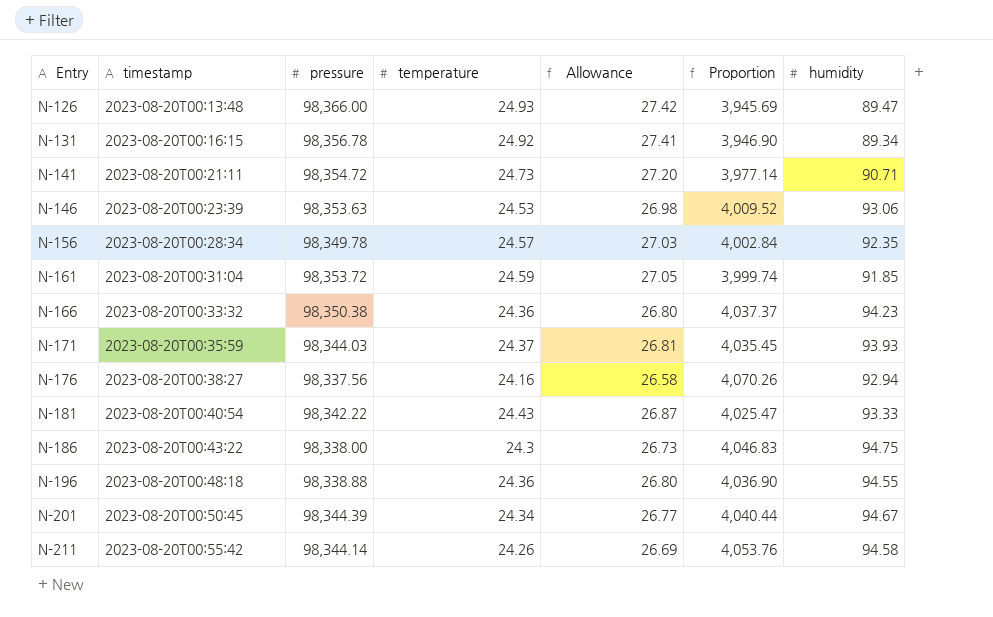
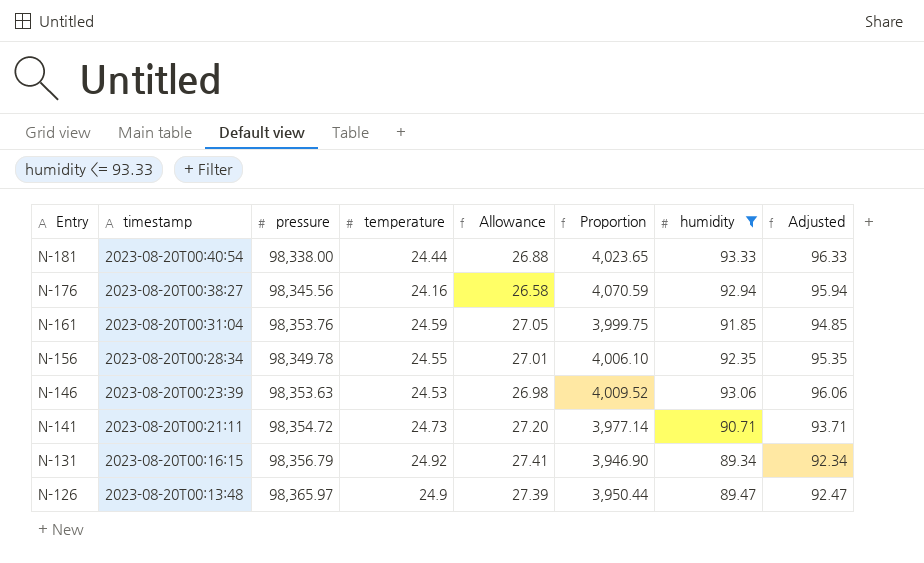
filter: none -> humidity <= 93.33
row order: Entry ascending -> Entry descending
column Adjusted | formula: none -> [humidity] + 3
N-181 | pressure: 98,342.22 -> 98,338.00
N-181 | temperature: 24.43 -> 24.44
N-181 | Allowance: 26.87 -> 26.88
N-181 | Proportion: 4,025.47 -> 4,023.65
N-176 | pressure: 98,337.56 -> 98,345.56
N-176 | Proportion: 4,070.26 -> 4,070.59
N-161 | pressure: 98,353.72 -> 98,353.76
N-161 | Proportion: 3,999.74 -> 3,999.75
N-156 | temperature: 24.57 -> 24.55
N-156 | Allowance: 27.03 -> 27.01
N-156 | Proportion: 4,002.84 -> 4,006.10
N-131 | pressure: 98,356.78 -> 98,356.79
N-126 | pressure: 98,366.00 -> 98,365.97
N-126 | temperature: 24.93 -> 24.9
N-126 | Allowance: 27.42 -> 27.39
N-126 | Proportion: 3,945.69 -> 3,950.44

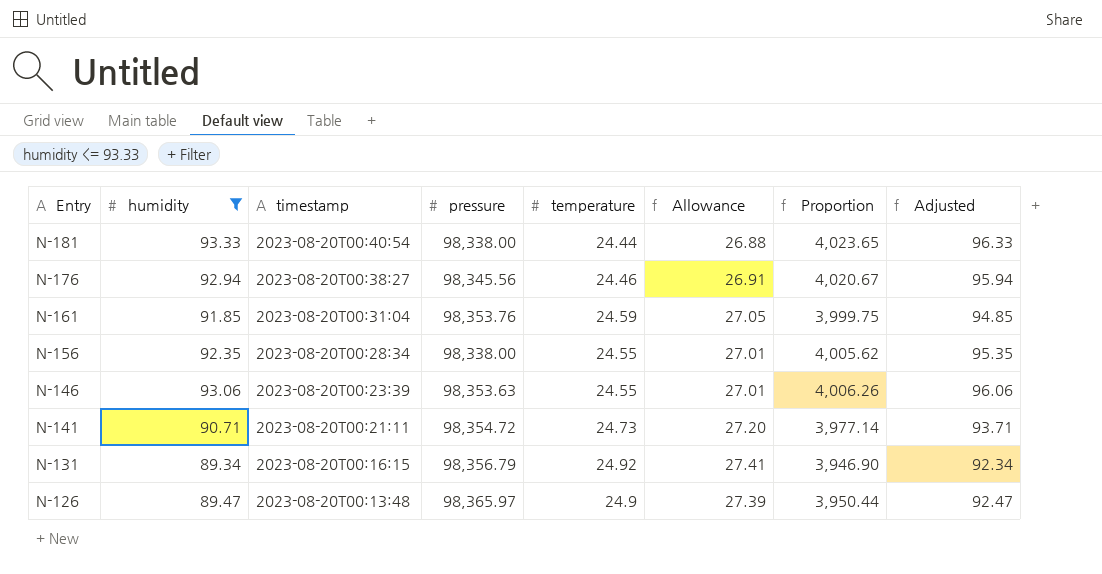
column humidity | position: 7 -> 2
N-176 | temperature: 24.16 -> 24.46
N-176 | Allowance: 26.58 -> 26.91
N-176 | Proportion: 4,070.59 -> 4,020.67
N-156 | pressure: 98,349.78 -> 98,338.00
N-156 | Proportion: 4,006.10 -> 4,005.62
N-146 | temperature: 24.53 -> 24.55
N-146 | Allowance: 26.98 -> 27.01
N-146 | Proportion: 4,009.52 -> 4,006.26

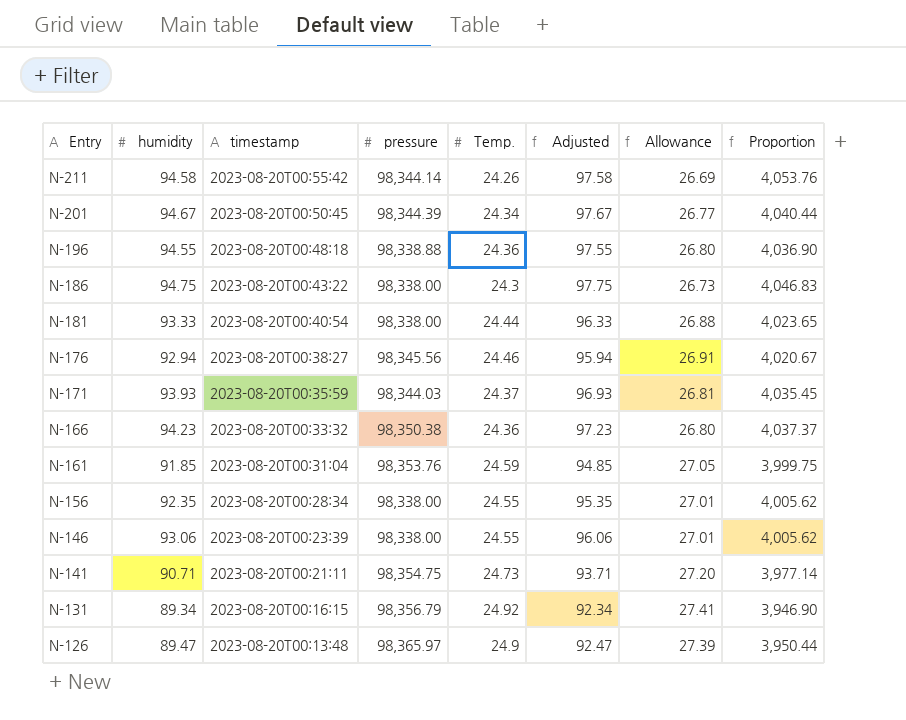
filter: humidity <= 93.33 -> none
column name: temperature -> Temp.
column Adjusted | position: 8 -> 6
N-146 | pressure: 98,353.63 -> 98,338.00
N-146 | Proportion: 4,006.26 -> 4,005.62
N-141 | pressure: 98,354.72 -> 98,354.75

